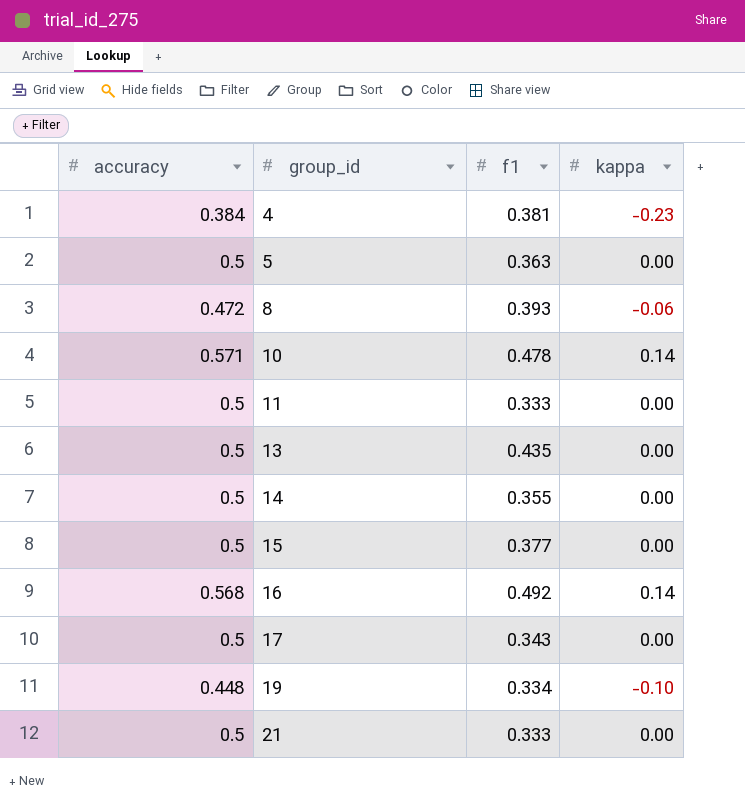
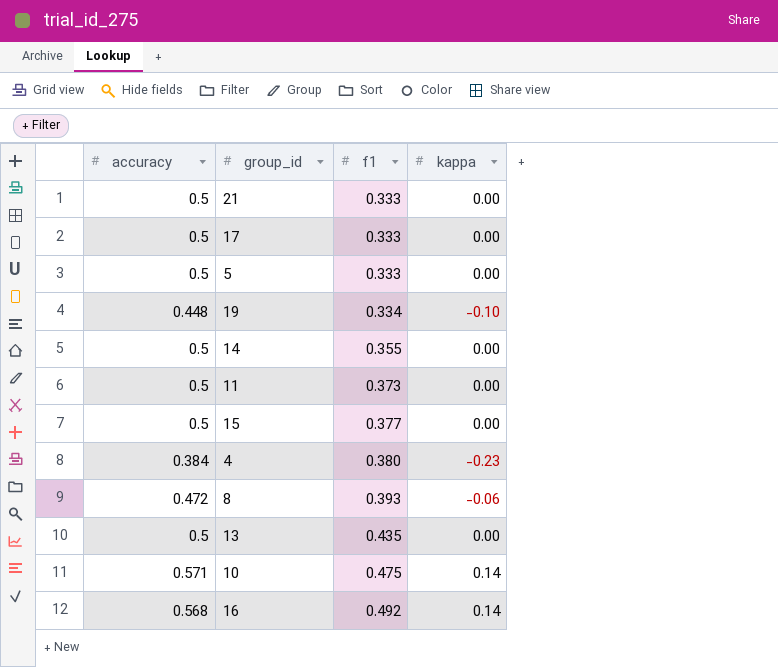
row order: group_id ascending -> f1 ascending
17 | f1: 0.343 -> 0.333
5 | f1: 0.363 -> 0.333
11 | f1: 0.333 -> 0.373
4 | f1: 0.381 -> 0.380
10 | f1: 0.478 -> 0.475

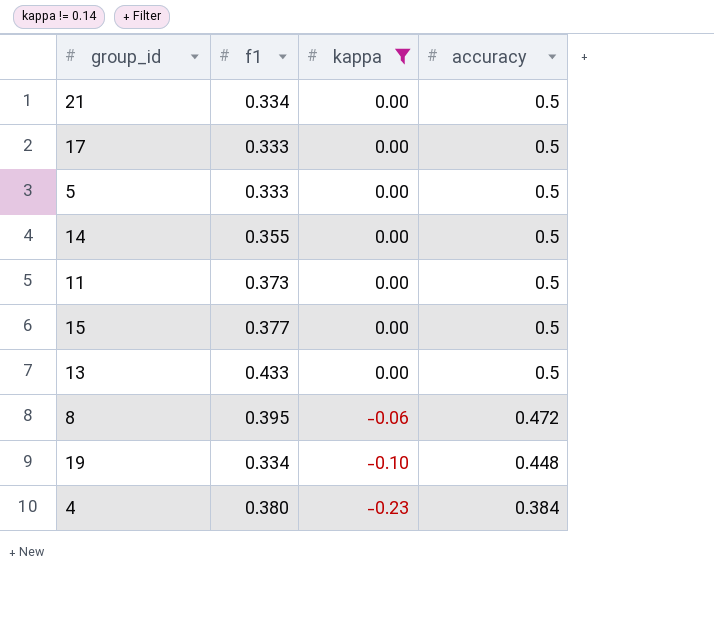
filter: none -> kappa != 0.14
row order: f1 ascending -> kappa descending
column accuracy | position: 1 -> 4
21 | f1: 0.333 -> 0.334
13 | f1: 0.435 -> 0.433
8 | f1: 0.393 -> 0.395

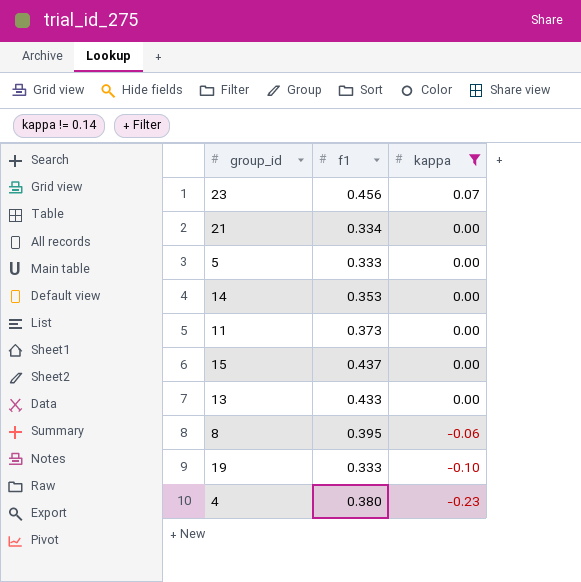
column accuracy | position: 4 -> none
row 17: 0.333 | 0.00 | 0.5 -> none
row 23: none -> 0.456 | 0.07
14 | f1: 0.355 -> 0.353
15 | f1: 0.377 -> 0.437
19 | f1: 0.334 -> 0.333

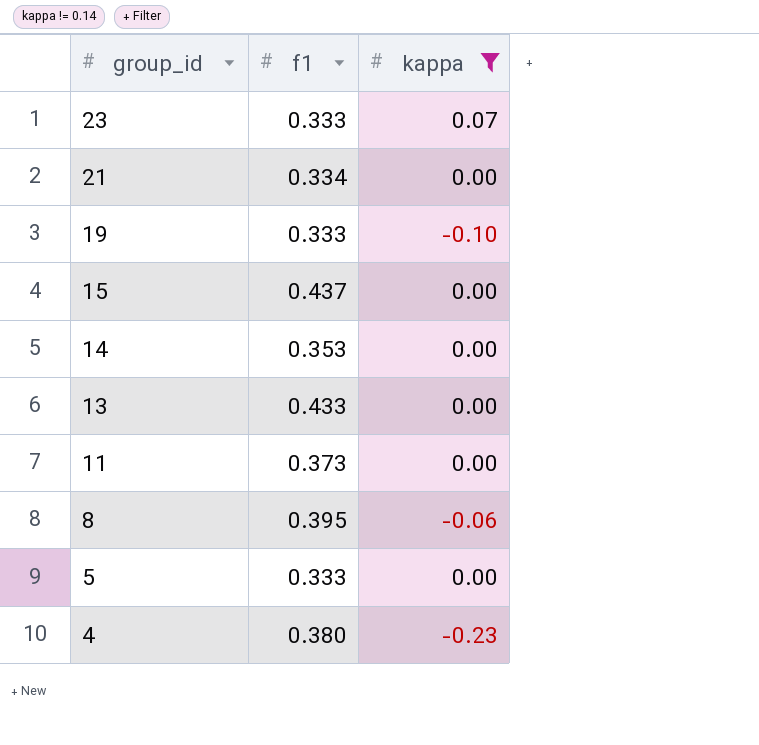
row order: kappa descending -> group_id descending
23 | f1: 0.456 -> 0.333

